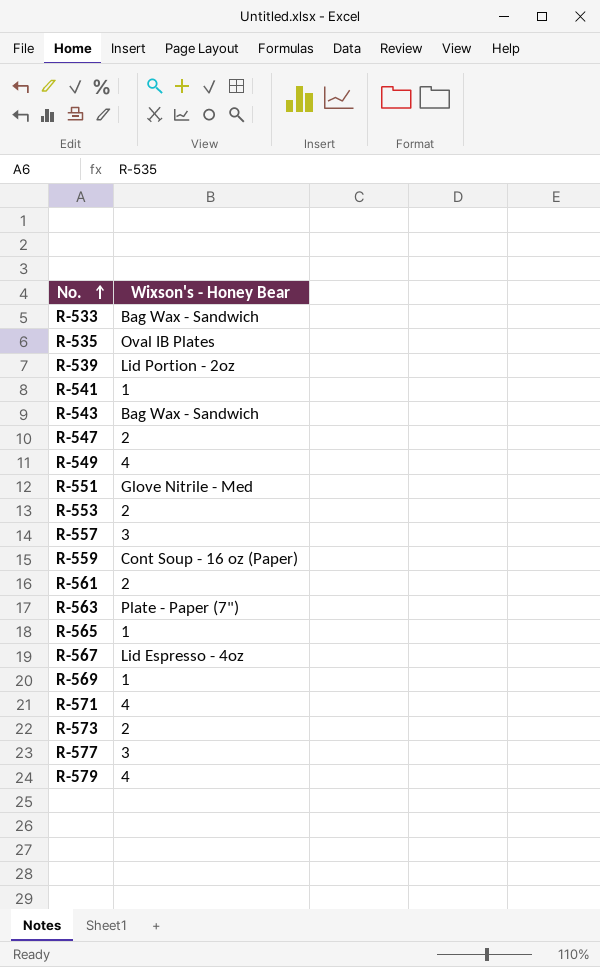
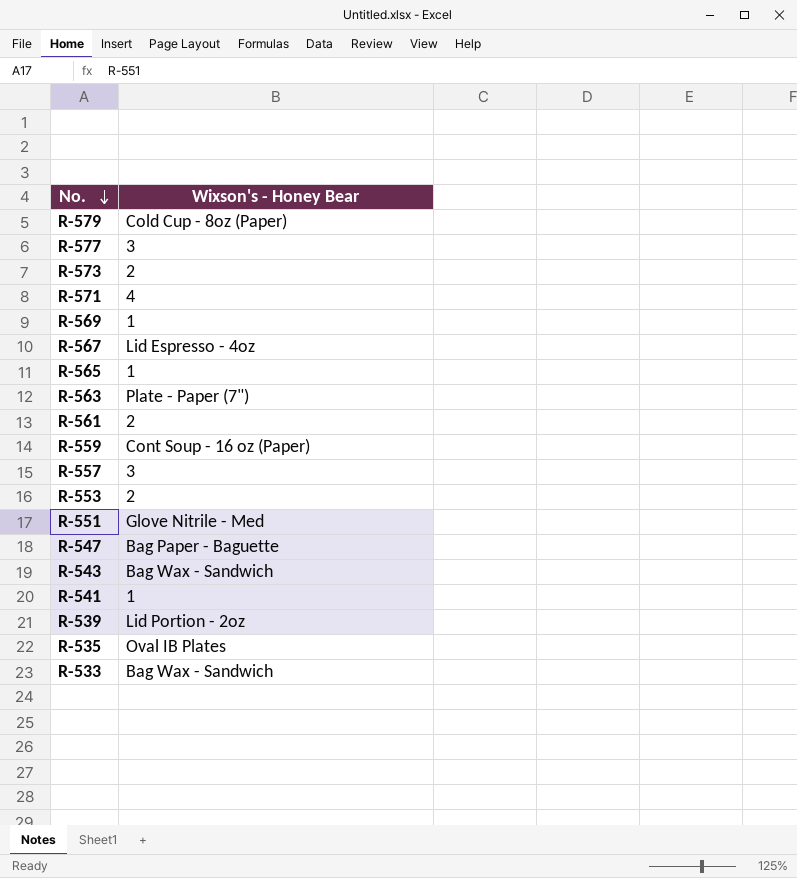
row order: No. ascending -> No. descending
row R-549: 4 -> none
R-579 | Wixson's - Honey Bear: 4 -> Cold Cup - 8oz (Paper)
R-547 | Wixson's - Honey Bear: 2 -> Bag Paper - Baguette

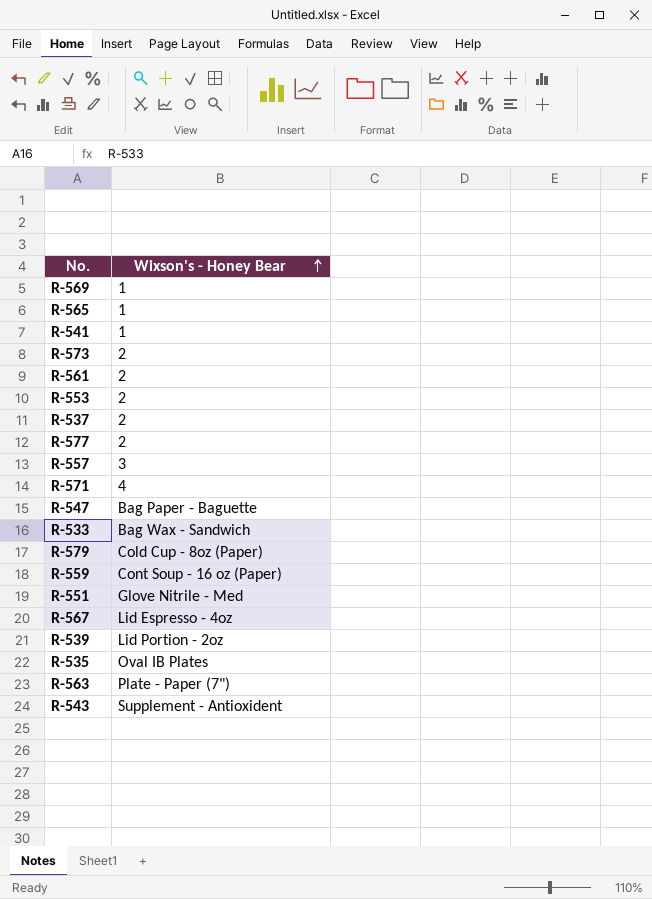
row order: No. descending -> Wixson's - Honey Bear ascending
row R-537: none -> 2
R-577 | Wixson's - Honey Bear: 3 -> 2
R-543 | Wixson's - Honey Bear: Bag Wax - Sandwich -> Supplement - Antioxident

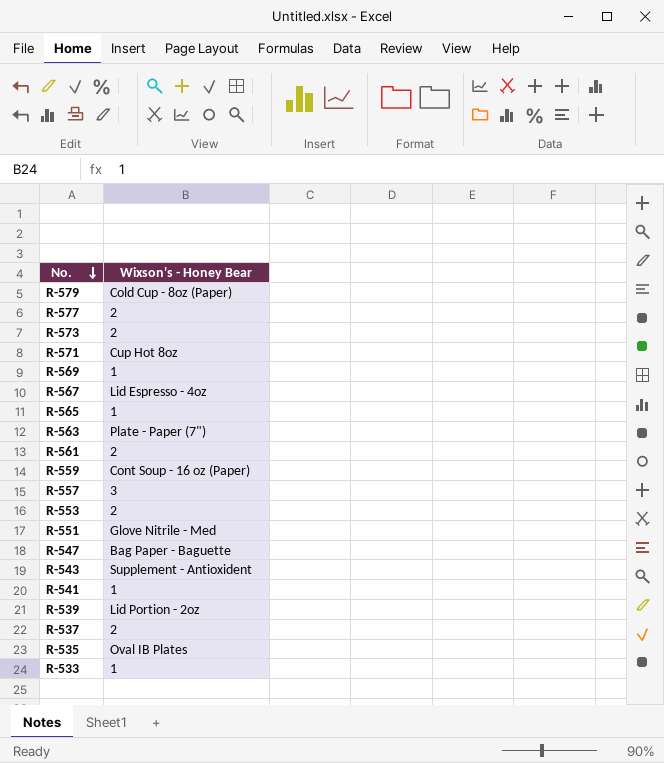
row order: Wixson's - Honey Bear ascending -> No. descending
R-571 | Wixson's - Honey Bear: 4 -> Cup Hot 8oz
R-533 | Wixson's - Honey Bear: Bag Wax - Sandwich -> 1

